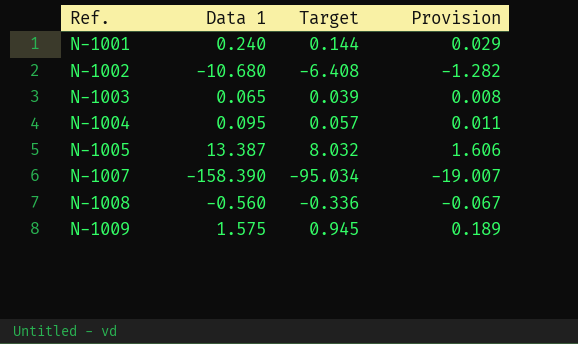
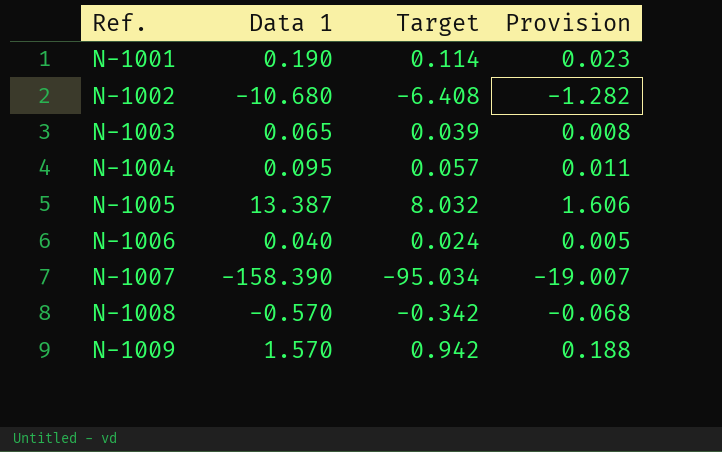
N-1001 | Data 1: 0.240 -> 0.190
N-1001 | Target: 0.144 -> 0.114
N-1001 | Provision: 0.029 -> 0.023
row N-1006: none -> 0.040 | 0.024 | 0.005
N-1008 | Data 1: -0.560 -> -0.570
N-1008 | Target: -0.336 -> -0.342
N-1008 | Provision: -0.067 -> -0.068
N-1009 | Data 1: 1.575 -> 1.570
N-1009 | Target: 0.945 -> 0.942
N-1009 | Provision: 0.189 -> 0.188

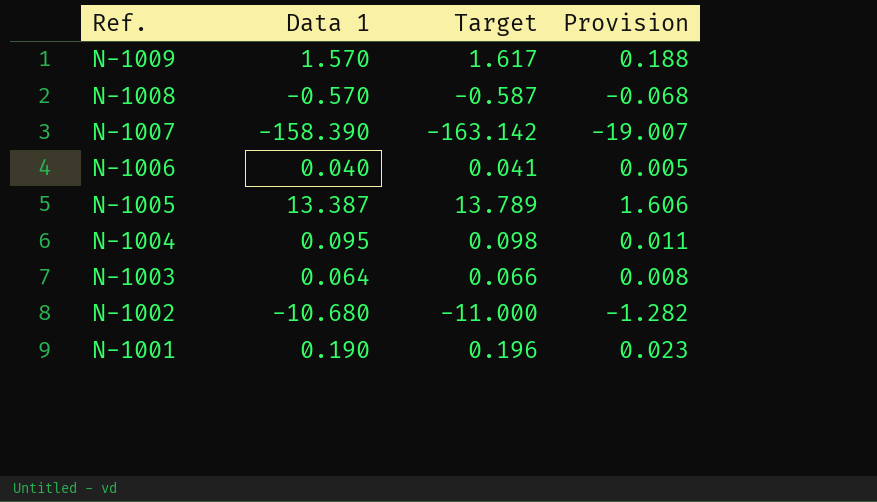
row order: Ref. ascending -> Ref. descending
column Target | formula: [Data 1] * 0.6 -> [Data 1] * 1.03
N-1003 | Data 1: 0.065 -> 0.064

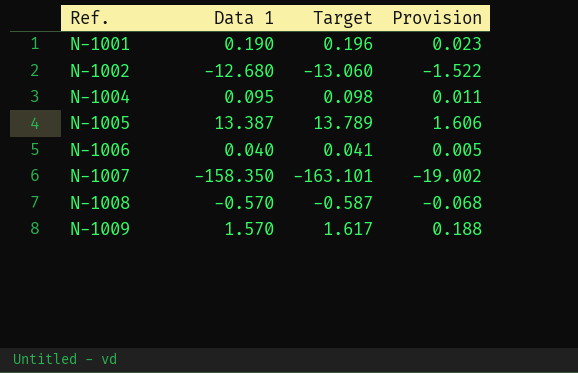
row order: Ref. descending -> Ref. ascending
row N-1003: 0.064 | 0.066 | 0.008 -> none
N-1002 | Data 1: -10.680 -> -12.680
N-1002 | Target: -11.000 -> -13.060
N-1002 | Provision: -1.282 -> -1.522
N-1007 | Data 1: -158.390 -> -158.350
N-1007 | Target: -163.142 -> -163.101
N-1007 | Provision: -19.007 -> -19.002

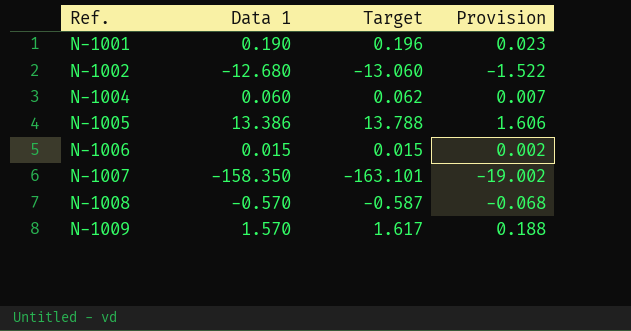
N-1004 | Data 1: 0.095 -> 0.060
N-1004 | Target: 0.098 -> 0.062
N-1004 | Provision: 0.011 -> 0.007
N-1005 | Data 1: 13.387 -> 13.386
N-1005 | Target: 13.789 -> 13.788
N-1006 | Data 1: 0.040 -> 0.015
N-1006 | Target: 0.041 -> 0.015
N-1006 | Provision: 0.005 -> 0.002

